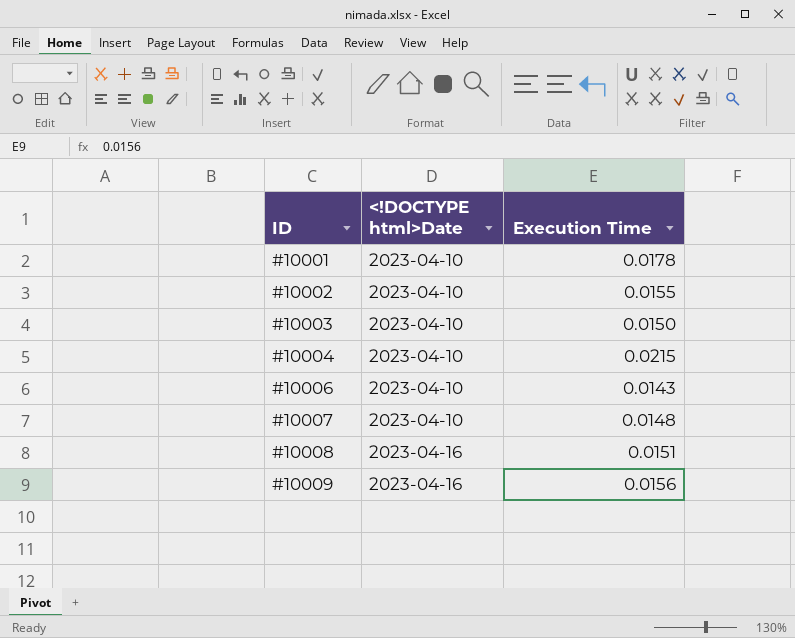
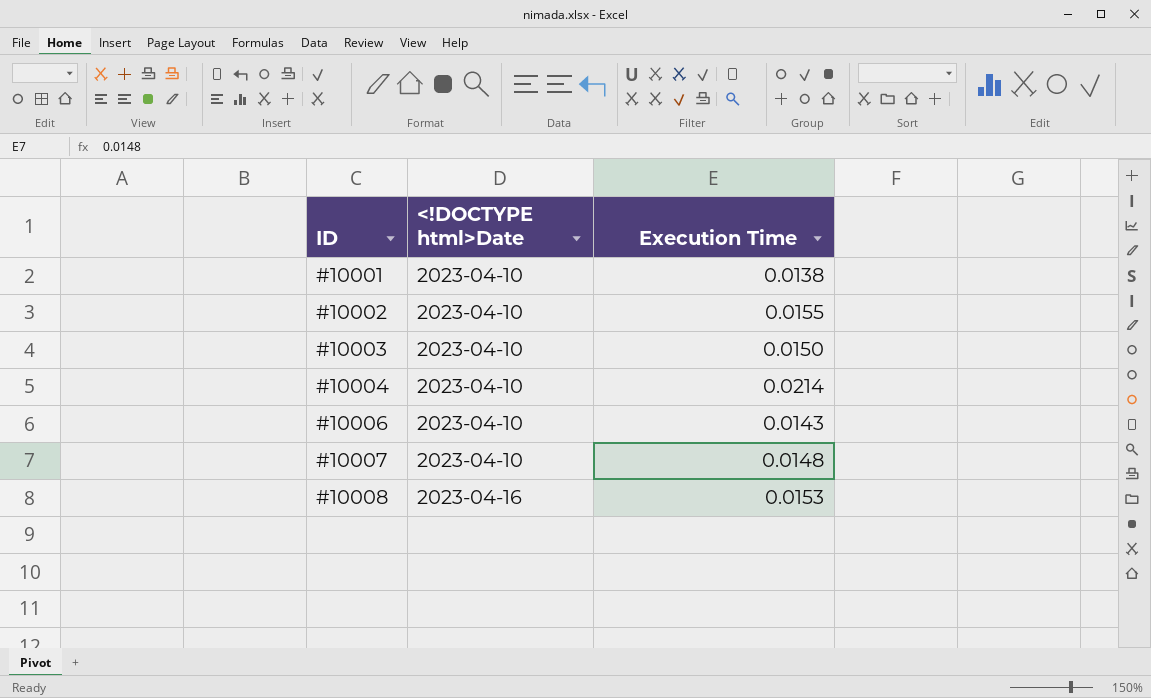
row #10009: 2023-04-16 | 0.0156 -> none
#10001 | Execution Time: 0.0178 -> 0.0138
#10004 | Execution Time: 0.0215 -> 0.0214
#10008 | Execution Time: 0.0151 -> 0.0153

